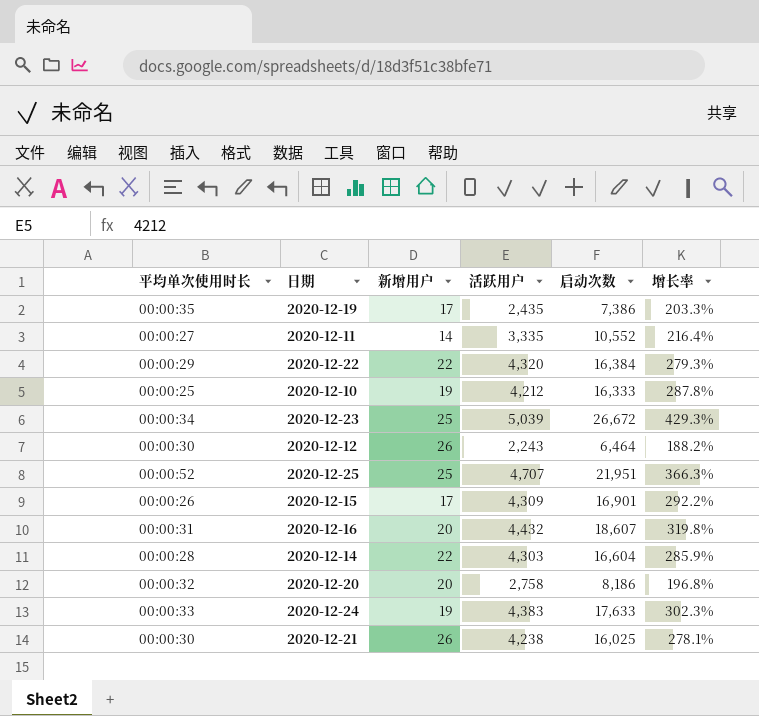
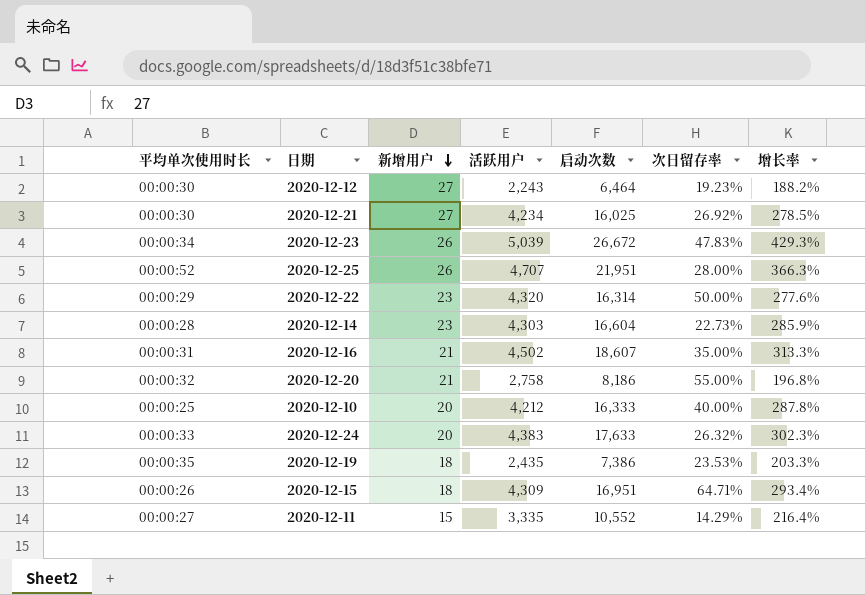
row order: none -> 新增用户 descending
column 次日留存率 | position: none -> 6
2020-12-12 | 新增用户: 26 -> 27
2020-12-21 | 新增用户: 26 -> 27
2020-12-21 | 活跃用户: 4,238 -> 4,234
2020-12-21 | 增长率: 278.1% -> 278.5%
2020-12-23 | 新增用户: 25 -> 26
2020-12-25 | 新增用户: 25 -> 26
2020-12-22 | 新增用户: 22 -> 23
2020-12-22 | 启动次数: 16,384 -> 16,314
2020-12-22 | 增长率: 279.3% -> 277.6%
2020-12-14 | 新增用户: 22 -> 23
2020-12-16 | 新增用户: 20 -> 21
2020-12-16 | 活跃用户: 4,432 -> 4,502
2020-12-16 | 增长率: 319.8% -> 313.3%
2020-12-20 | 新增用户: 20 -> 21
2020-12-10 | 新增用户: 19 -> 20
2020-12-24 | 新增用户: 19 -> 20
2020-12-19 | 新增用户: 17 -> 18
2020-12-15 | 新增用户: 17 -> 18
2020-12-15 | 启动次数: 16,901 -> 16,951
2020-12-15 | 增长率: 292.2% -> 293.4%
2020-12-11 | 新增用户: 14 -> 15

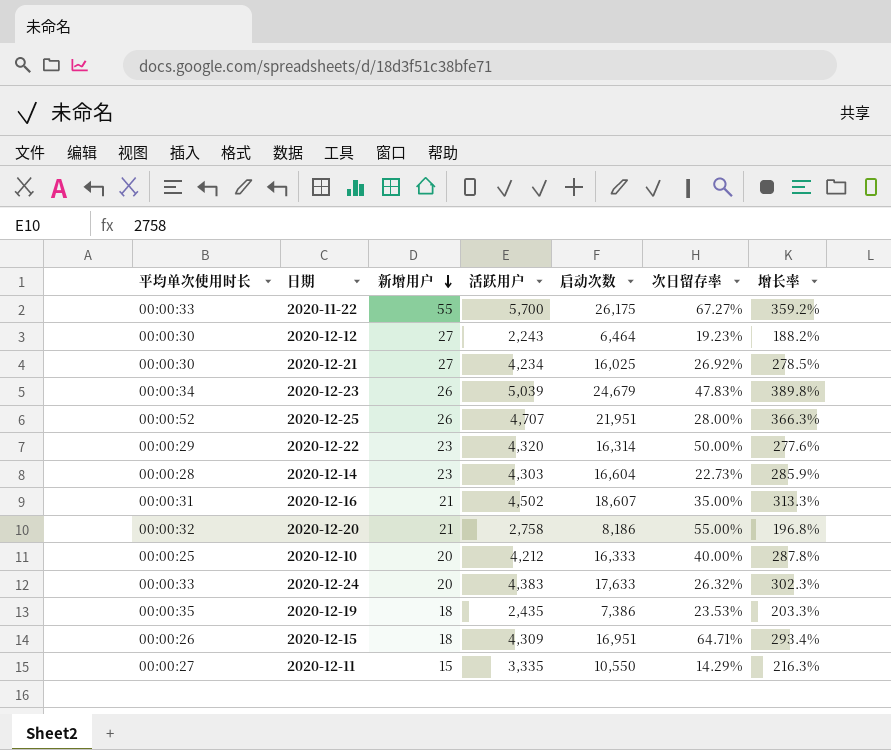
row 2020-11-22: none -> 00:00:33 | 55 | 5,700 | 26,175 | 67.27% | 359.2%
2020-12-23 | 启动次数: 26,672 -> 24,679
2020-12-23 | 增长率: 429.3% -> 389.8%
2020-12-11 | 启动次数: 10,552 -> 10,550
2020-12-11 | 增长率: 216.4% -> 216.3%

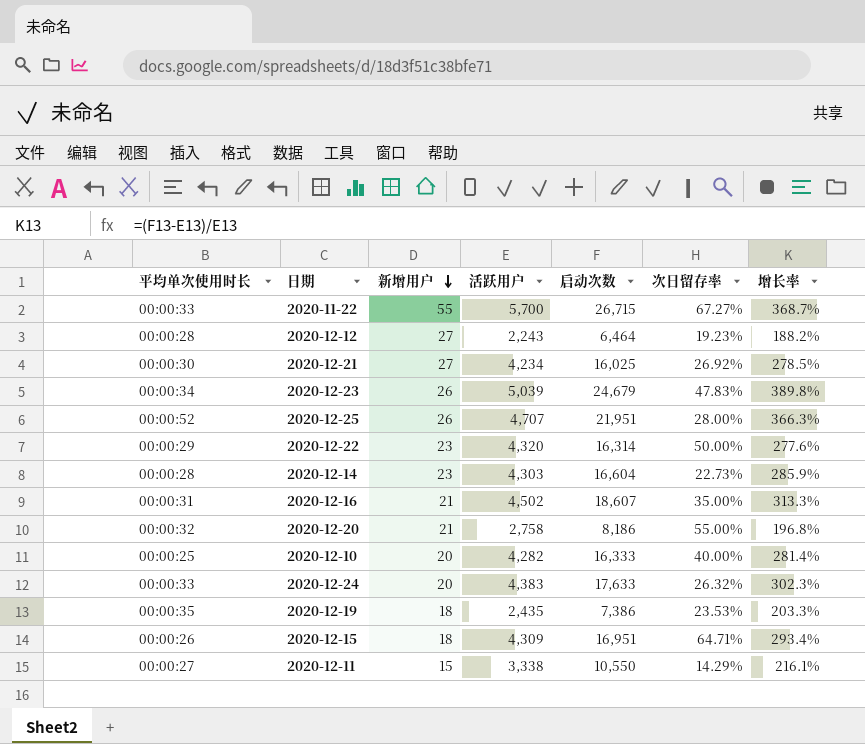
2020-11-22 | 启动次数: 26,175 -> 26,715
2020-11-22 | 增长率: 359.2% -> 368.7%
2020-12-12 | 平均单次使用时长: 00:00:30 -> 00:00:28
2020-12-10 | 活跃用户: 4,212 -> 4,282
2020-12-10 | 增长率: 287.8% -> 281.4%
2020-12-11 | 活跃用户: 3,335 -> 3,338
2020-12-11 | 增长率: 216.3% -> 216.1%

